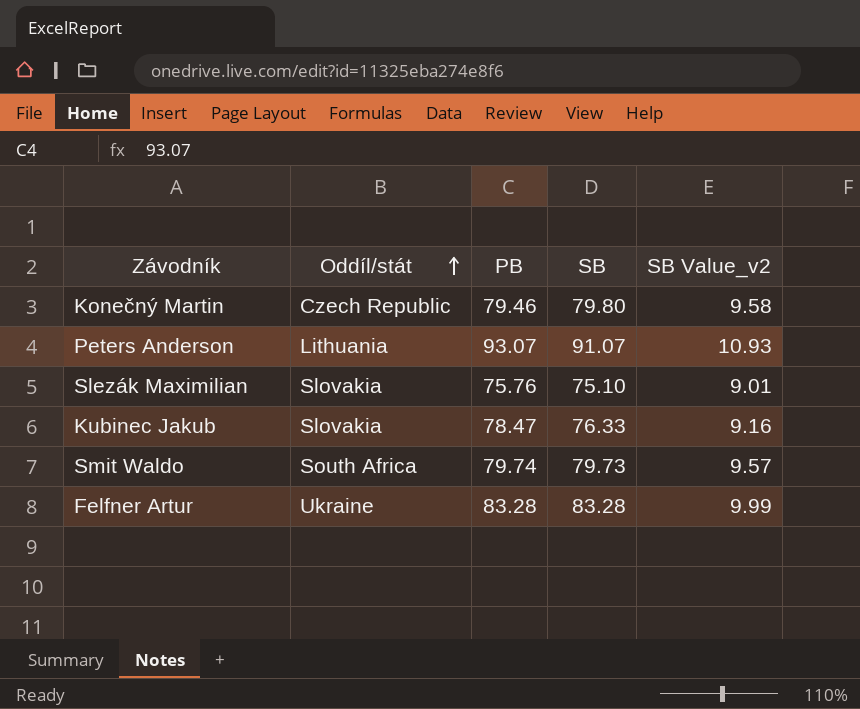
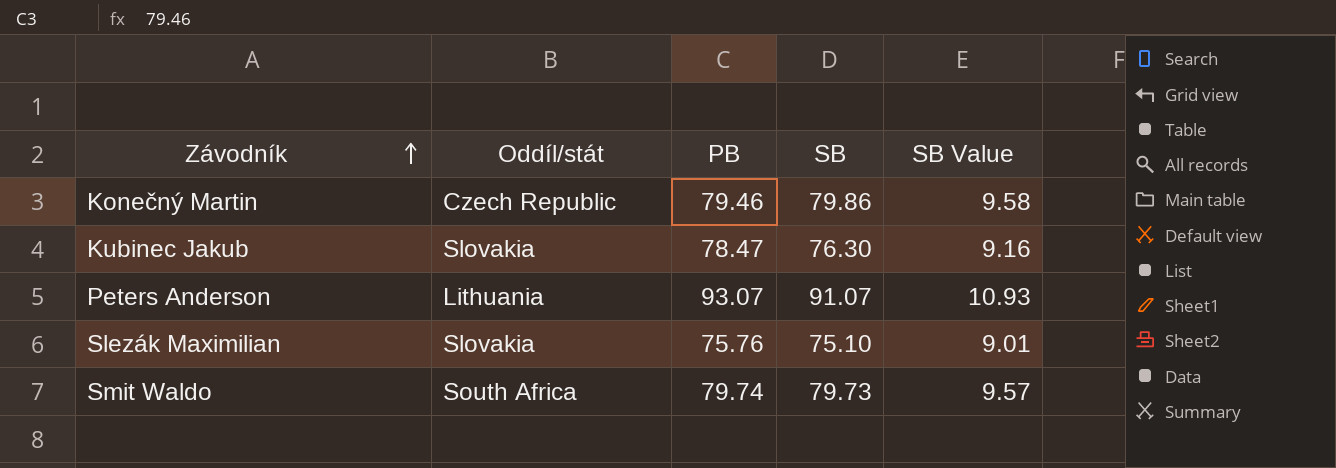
row order: Oddíl/stát ascending -> Závodník ascending
column name: SB Value_v2 -> SB Value
row Felfner Artur: Ukraine | 83.28 | 83.28 | 9.99 -> none
Konečný Martin | SB: 79.80 -> 79.86
Kubinec Jakub | SB: 76.33 -> 76.30

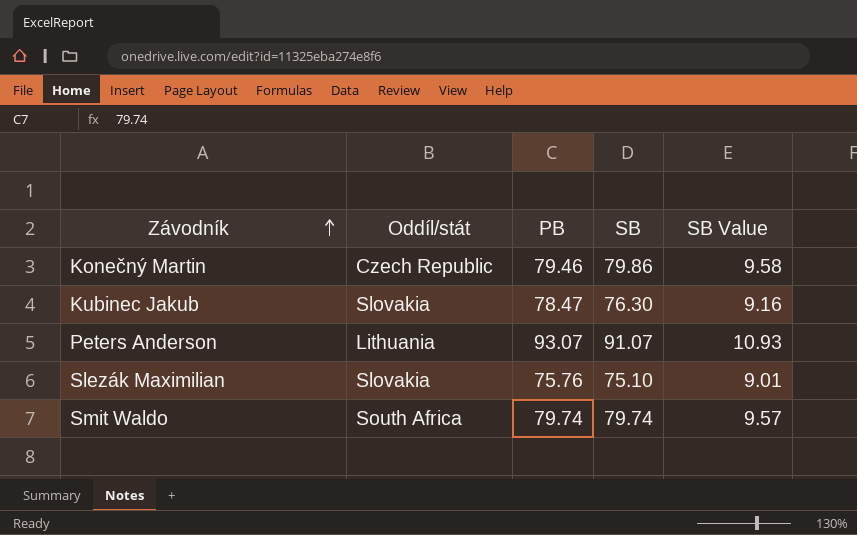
Smit Waldo | SB: 79.73 -> 79.74

